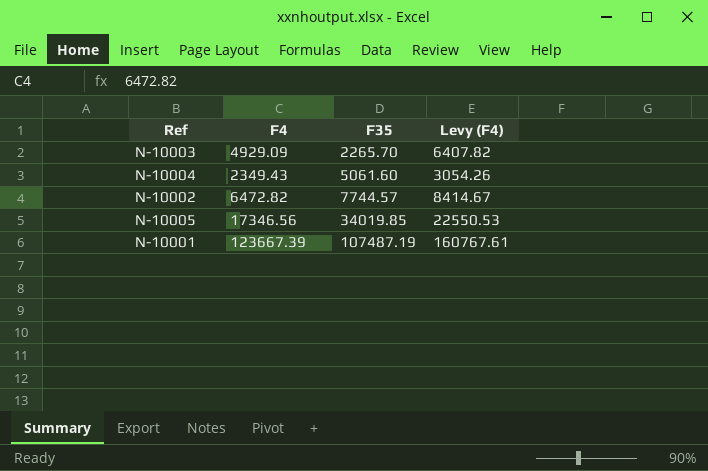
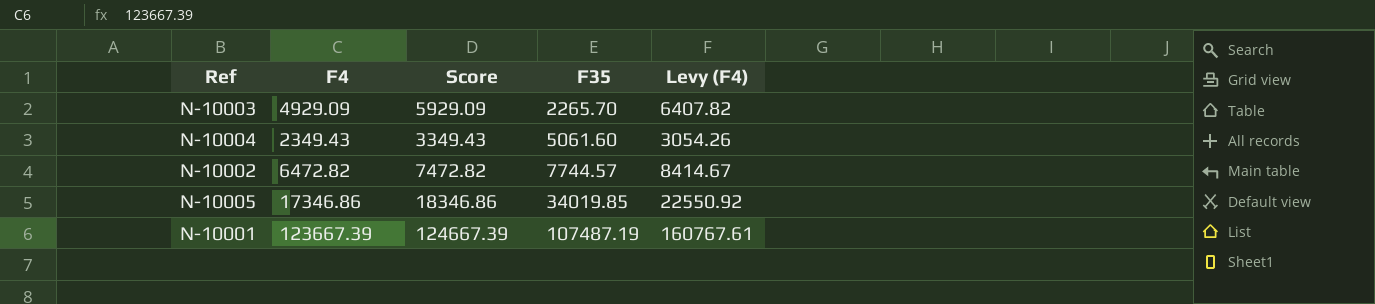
column Score | formula: none -> [F4] + 1000
N-10005 | F4: 17346.56 -> 17346.86
N-10005 | Levy (F4): 22550.53 -> 22550.92

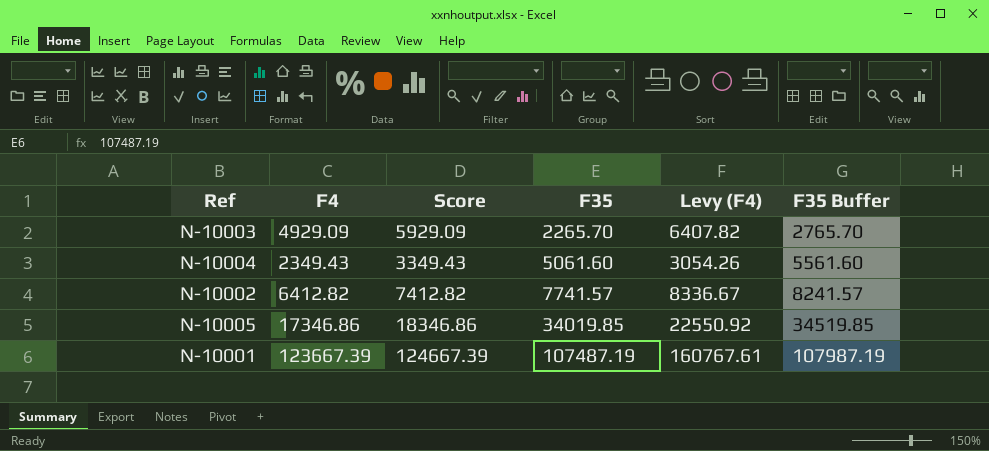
column F35 Buffer | formula: none -> [F35] + 500
N-10002 | F4: 6472.82 -> 6412.82
N-10002 | Score: 7472.82 -> 7412.82
N-10002 | F35: 7744.57 -> 7741.57
N-10002 | Levy (F4): 8414.67 -> 8336.67

